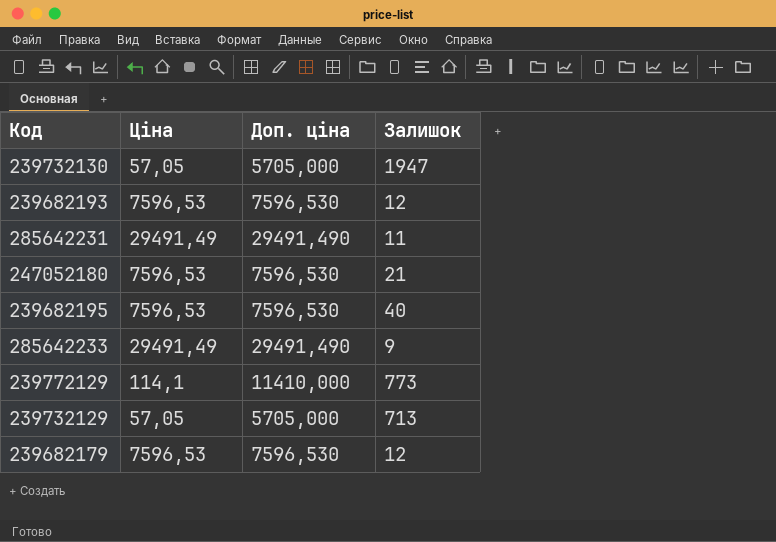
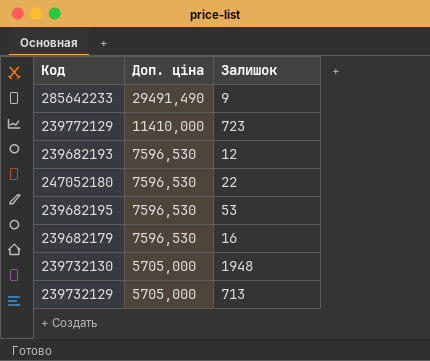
row order: none -> Доп. ціна descending
column Ціна | position: 2 -> none
row 285642231: 29491,49 | 29491,490 | 11 -> none
239772129 | Залишок: 773 -> 723
247052180 | Залишок: 21 -> 22
239682195 | Залишок: 40 -> 53
239682179 | Залишок: 12 -> 16
239732130 | Залишок: 1947 -> 1948

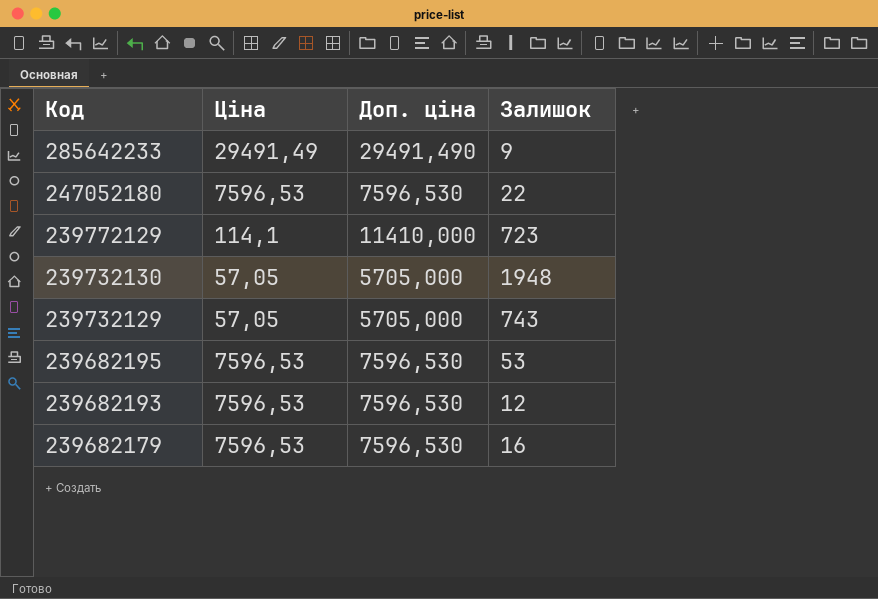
row order: Доп. ціна descending -> Код descending
column Ціна | position: none -> 2
239732129 | Залишок: 713 -> 743

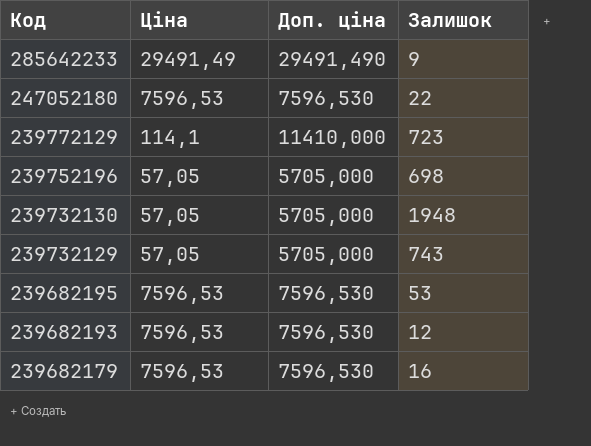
row 239752196: none -> 57,05 | 5705,000 | 698

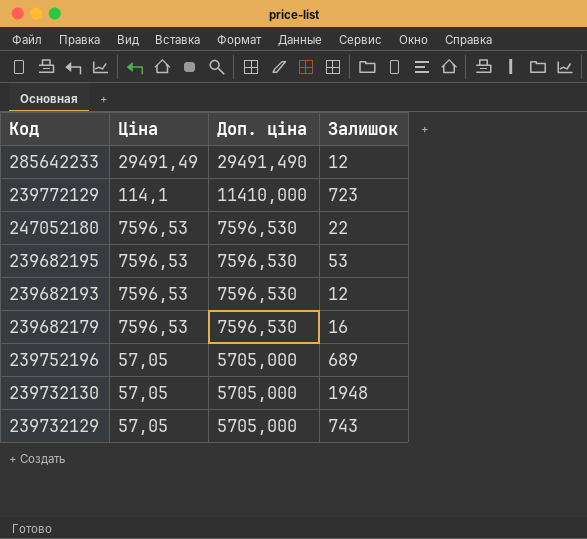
row order: Код descending -> Доп. ціна descending
285642233 | Залишок: 9 -> 12
239752196 | Залишок: 698 -> 689

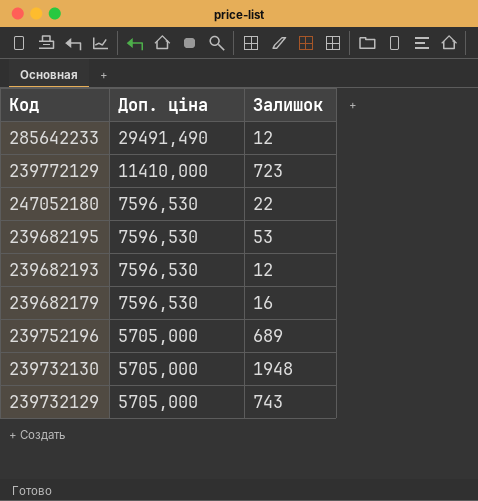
column Ціна | position: 2 -> none

